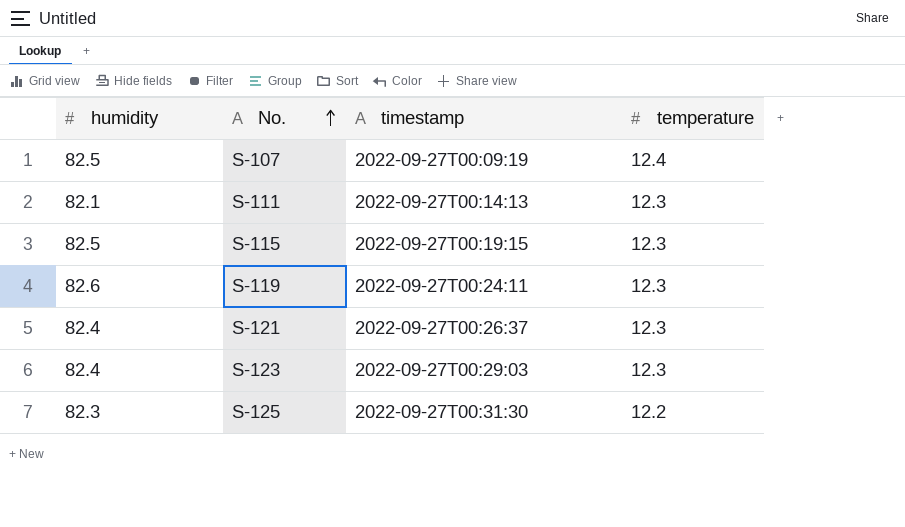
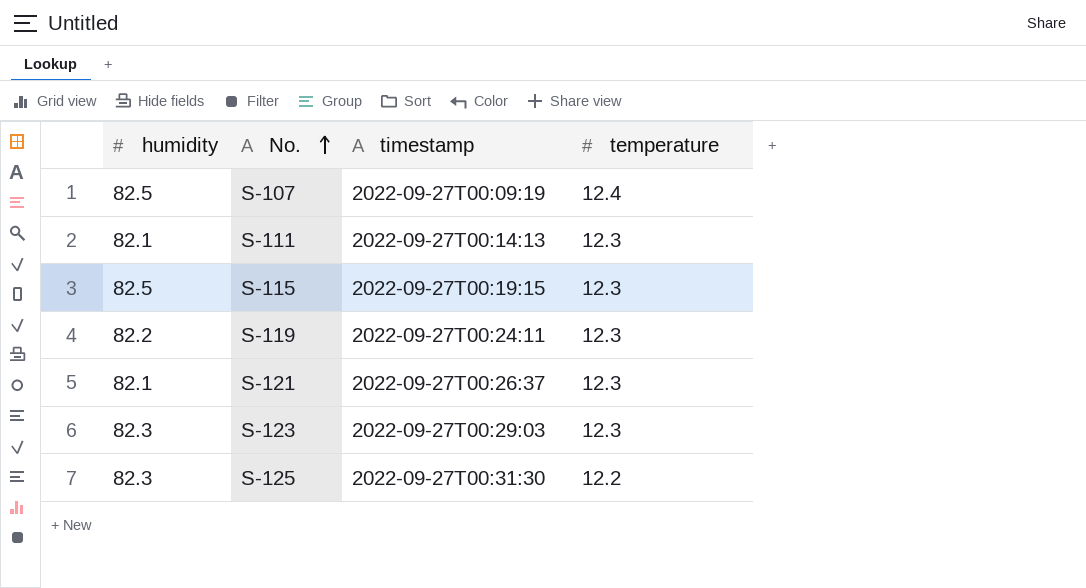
S-119 | humidity: 82.6 -> 82.2
S-121 | humidity: 82.4 -> 82.1
S-123 | humidity: 82.4 -> 82.3

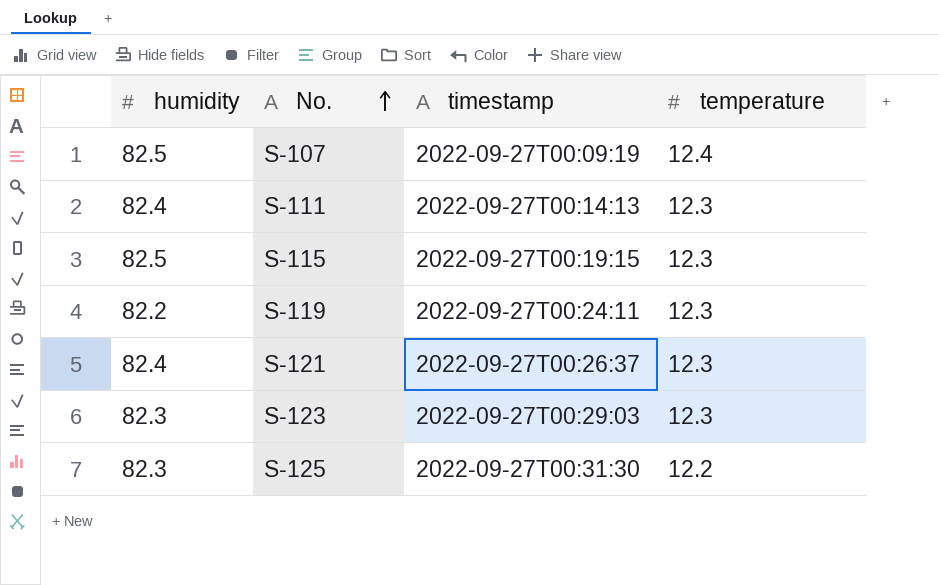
S-111 | humidity: 82.1 -> 82.4
S-121 | humidity: 82.1 -> 82.4

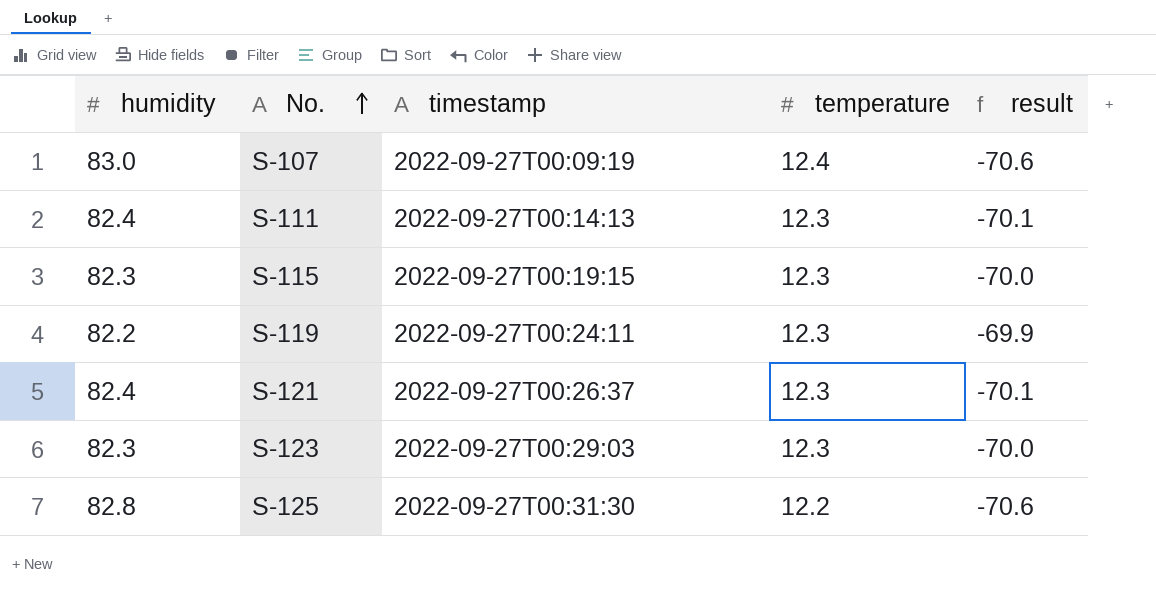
column result | formula: none -> [temperature] - [humidity]
S-107 | humidity: 82.5 -> 83.0
S-115 | humidity: 82.5 -> 82.3
S-125 | humidity: 82.3 -> 82.8

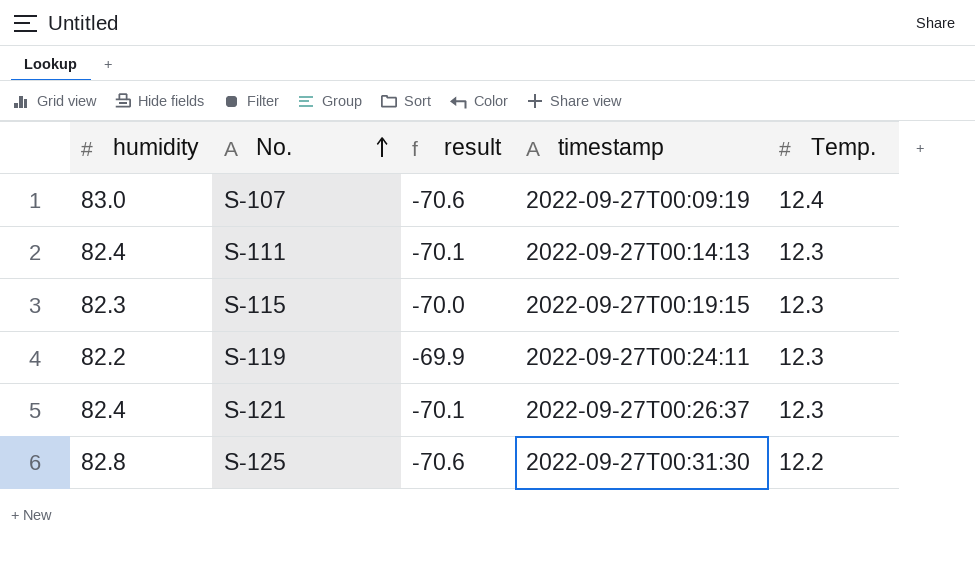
column result | position: 5 -> 3
column name: temperature -> Temp.
row S-123: 82.3 | 2022-09-27T00:29:03 | 12.3 | -70.0 -> none

